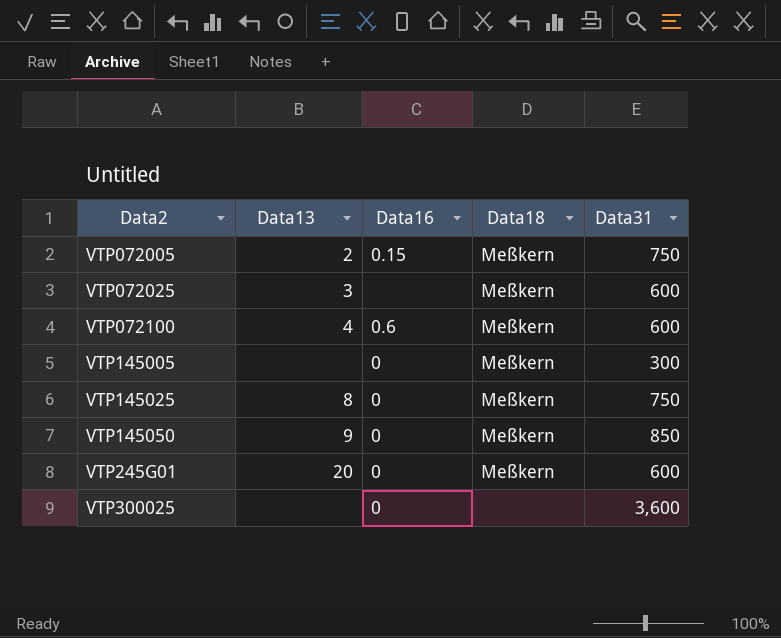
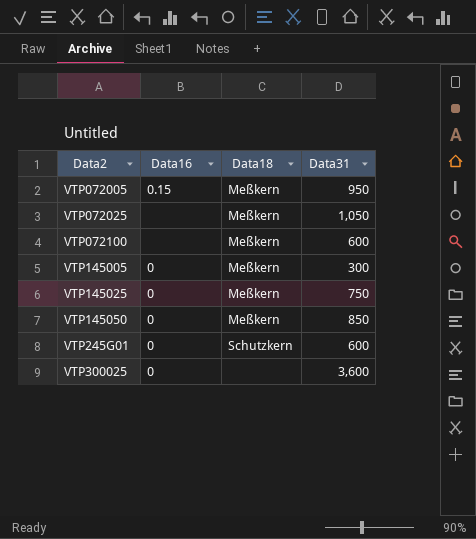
column Data13 | position: 2 -> none
VTP072005 | Data31: 750 -> 950
VTP072025 | Data31: 600 -> 1,050
VTP072100 | Data16: 0.6 -> none
VTP245G01 | Data18: Meßkern -> Schutzkern

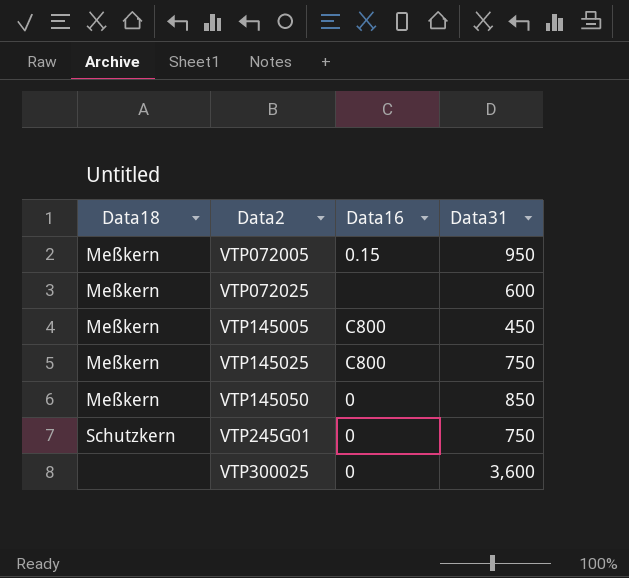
column Data18 | position: 3 -> 1
row VTP072100: none | Meßkern | 600 -> none
VTP072025 | Data31: 1,050 -> 600
VTP145005 | Data16: 0 -> C800
VTP145005 | Data31: 300 -> 450
VTP145025 | Data16: 0 -> C800
VTP245G01 | Data31: 600 -> 750

